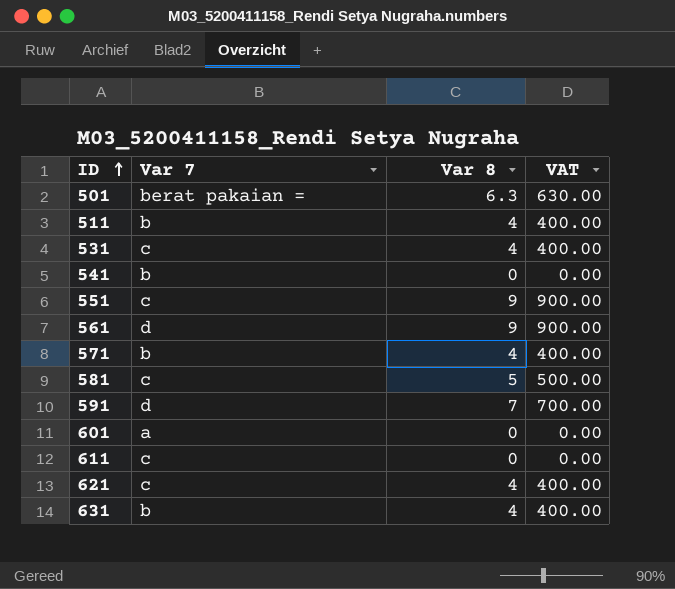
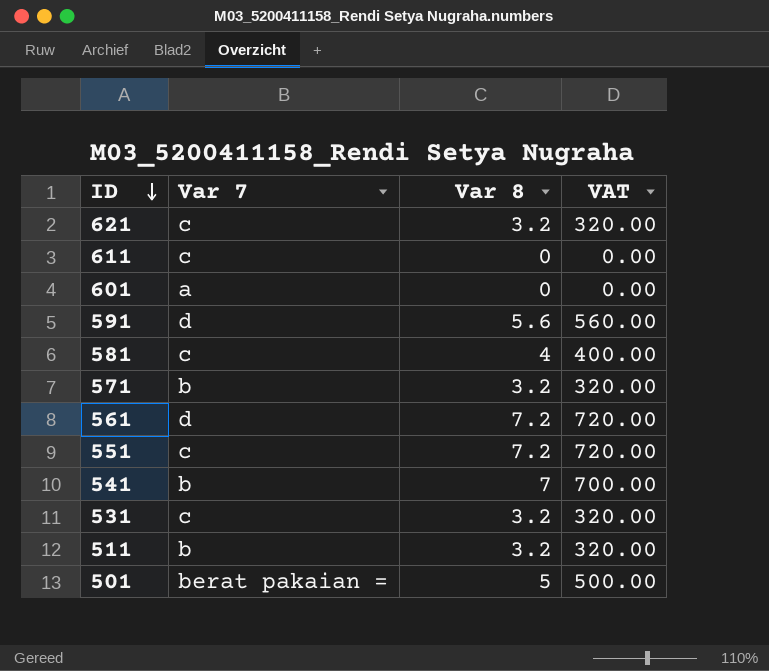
row order: ID ascending -> ID descending
row 631: b | 4 | 400.00 -> none
621 | Var 8: 4 -> 3.2
621 | VAT: 400.00 -> 320.00
591 | Var 8: 7 -> 5.6
591 | VAT: 700.00 -> 560.00
581 | Var 8: 5 -> 4
581 | VAT: 500.00 -> 400.00
571 | Var 8: 4 -> 3.2
571 | VAT: 400.00 -> 320.00
561 | Var 8: 9 -> 7.2
561 | VAT: 900.00 -> 720.00
551 | Var 8: 9 -> 7.2
551 | VAT: 900.00 -> 720.00
541 | Var 8: 0 -> 7
541 | VAT: 0.00 -> 700.00
531 | Var 8: 4 -> 3.2
531 | VAT: 400.00 -> 320.00
511 | Var 8: 4 -> 3.2
511 | VAT: 400.00 -> 320.00
501 | Var 8: 6.3 -> 5
501 | VAT: 630.00 -> 500.00

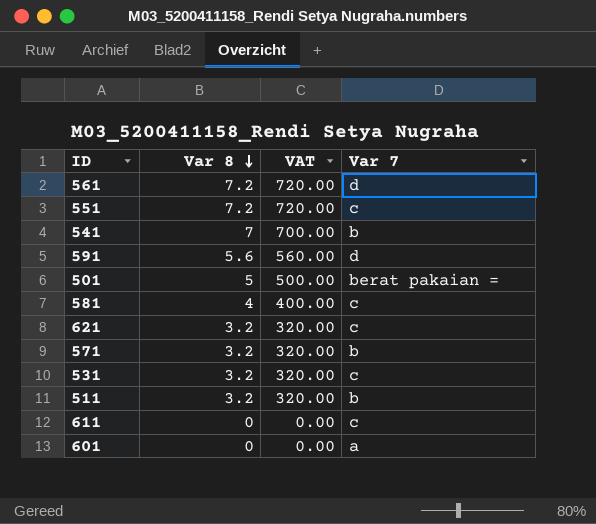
row order: ID descending -> Var 8 descending
column Var 7 | position: 2 -> 4

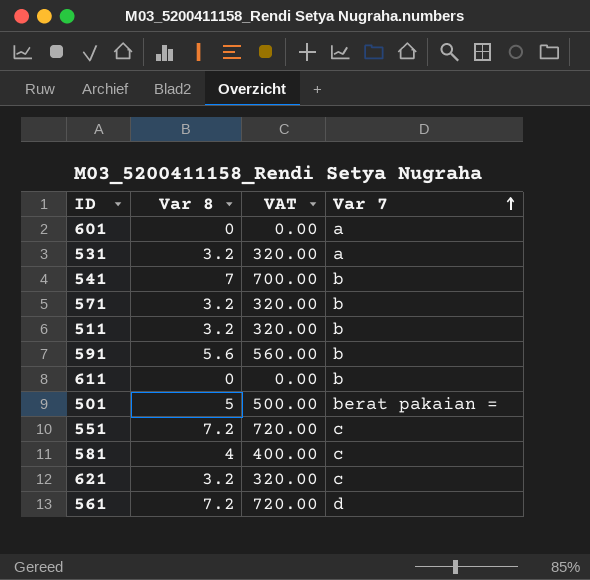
row order: Var 8 descending -> Var 7 ascending
531 | Var 7: c -> a
591 | Var 7: d -> b
611 | Var 7: c -> b

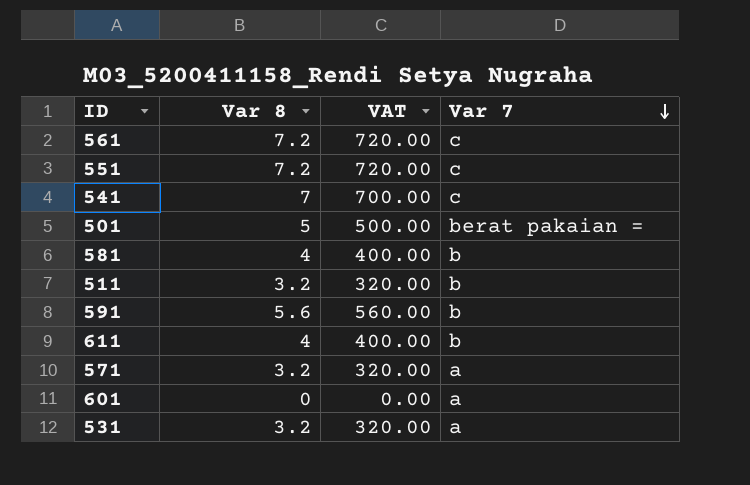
row order: Var 7 ascending -> Var 7 descending
row 621: 3.2 | 320.00 | c -> none
561 | Var 7: d -> c
541 | Var 7: b -> c
581 | Var 7: c -> b
611 | Var 8: 0 -> 4
611 | VAT: 0.00 -> 400.00
571 | Var 7: b -> a

